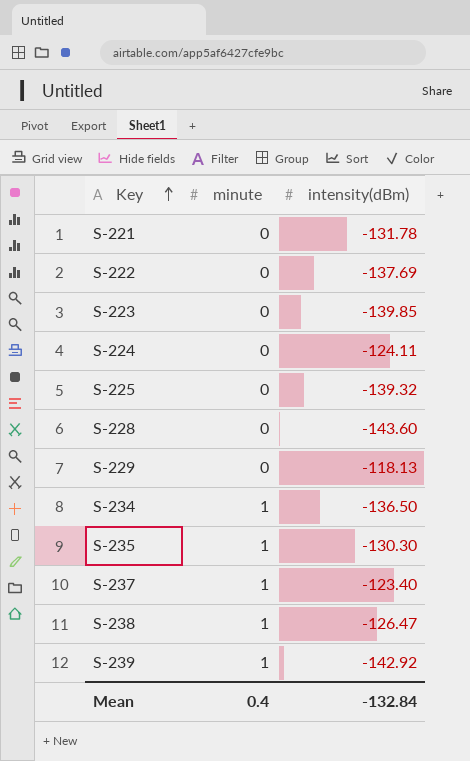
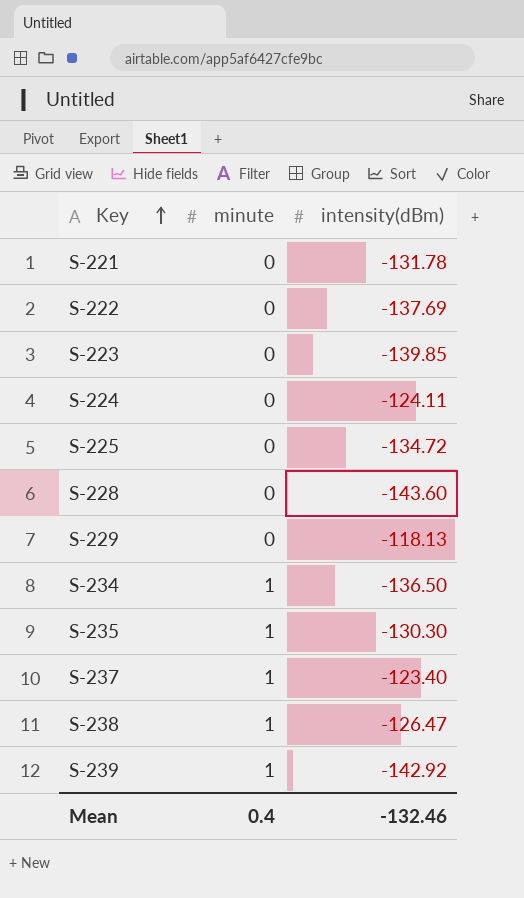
S-225 | intensity(dBm): -139.32 -> -134.72
Mean | intensity(dBm): -132.84 -> -132.46

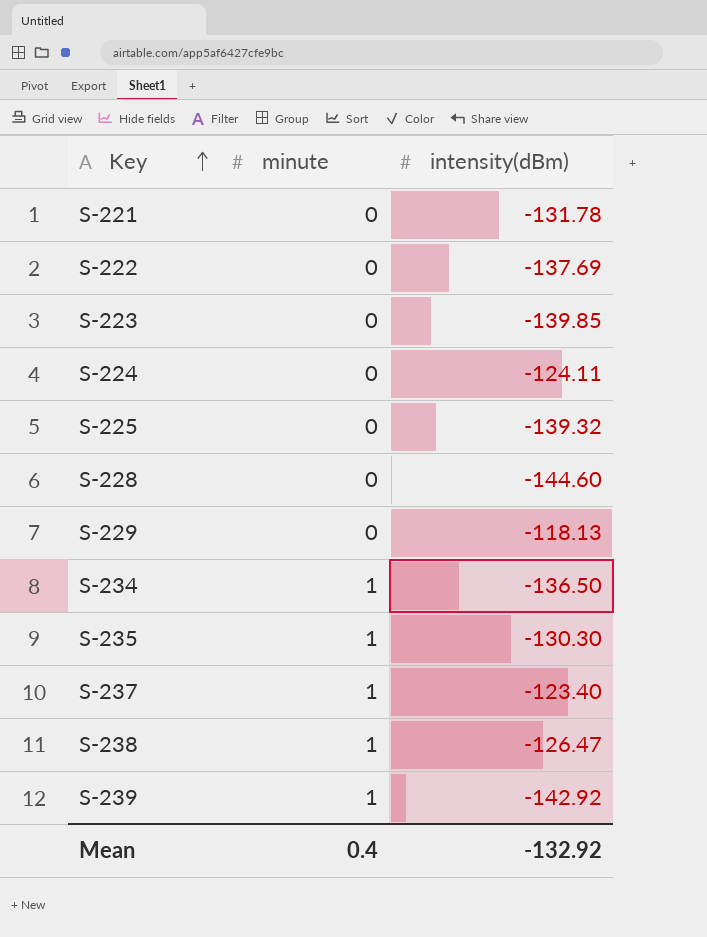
S-225 | intensity(dBm): -134.72 -> -139.32
S-228 | intensity(dBm): -143.60 -> -144.60
Mean | intensity(dBm): -132.46 -> -132.92

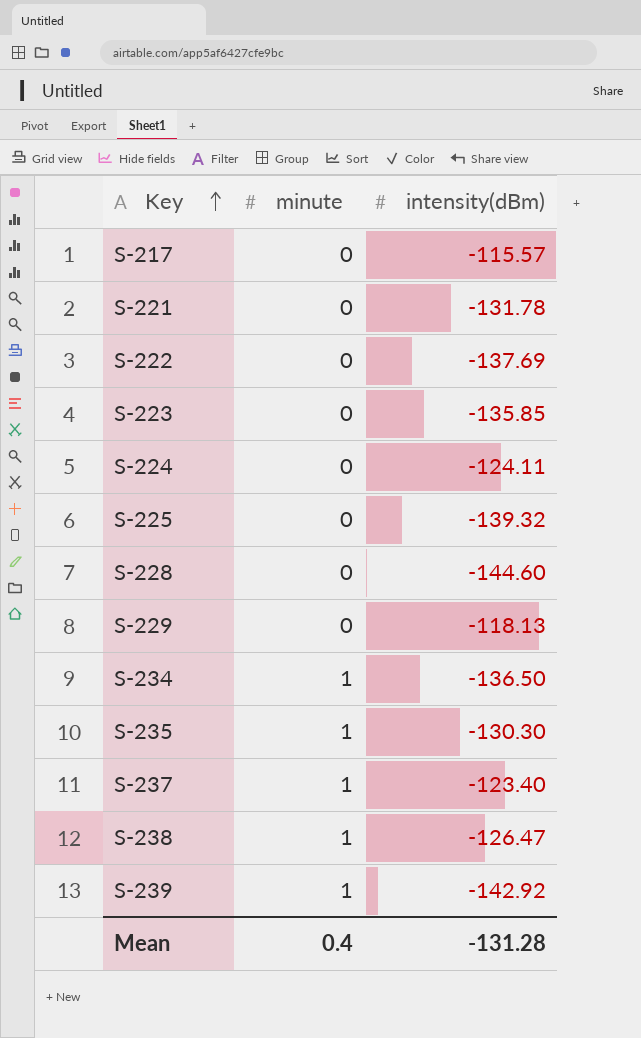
row S-217: none -> 0 | -115.57
S-223 | intensity(dBm): -139.85 -> -135.85
Mean | intensity(dBm): -132.92 -> -131.28

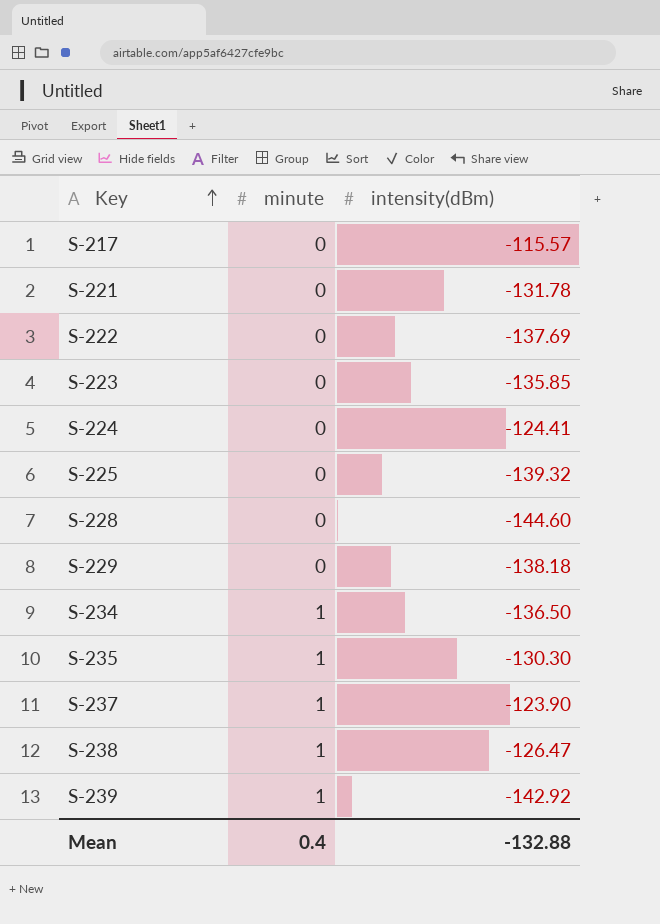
S-224 | intensity(dBm): -124.11 -> -124.41
S-229 | intensity(dBm): -118.13 -> -138.18
S-237 | intensity(dBm): -123.40 -> -123.90
Mean | intensity(dBm): -131.28 -> -132.88

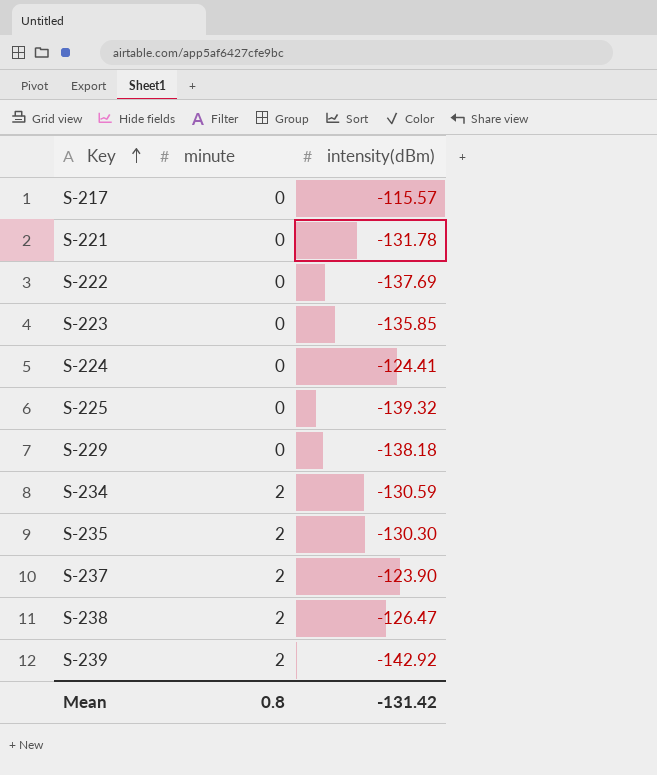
row S-228: 0 | -144.60 -> none
S-234 | minute: 1 -> 2
S-234 | intensity(dBm): -136.50 -> -130.59
S-235 | minute: 1 -> 2
S-237 | minute: 1 -> 2
S-238 | minute: 1 -> 2
S-239 | minute: 1 -> 2
Mean | minute: 0.4 -> 0.8
Mean | intensity(dBm): -132.88 -> -131.42

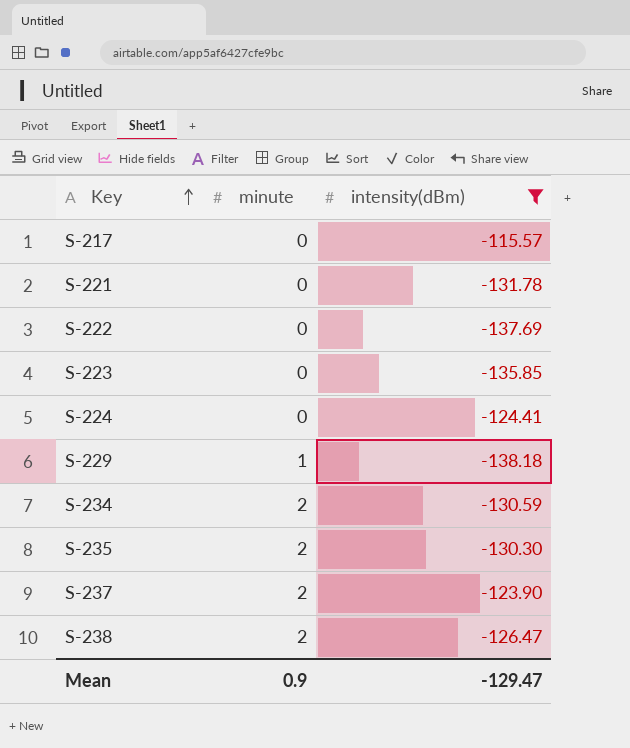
filter: none -> intensity(dBm) >= -138.18
S-229 | minute: 0 -> 1
Mean | minute: 0.8 -> 0.9
Mean | intensity(dBm): -131.42 -> -129.47

